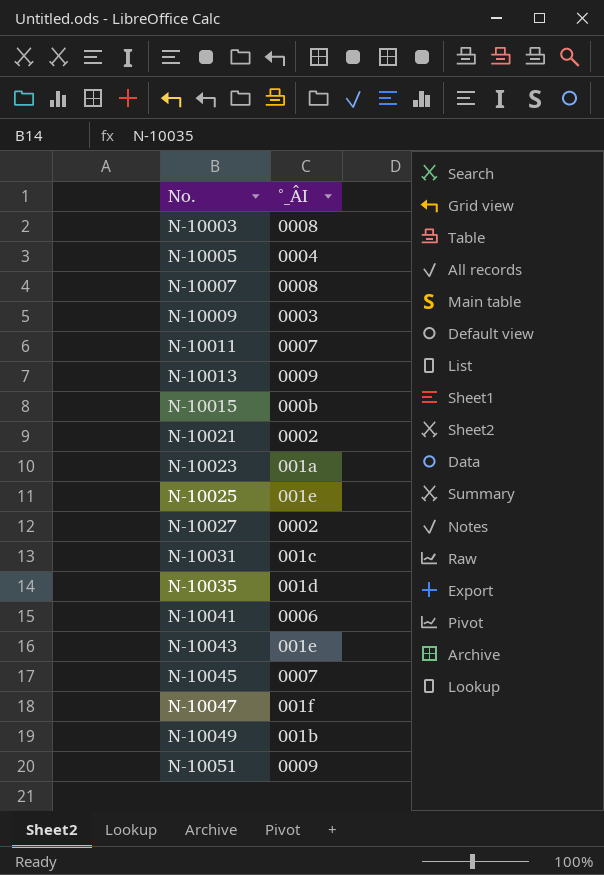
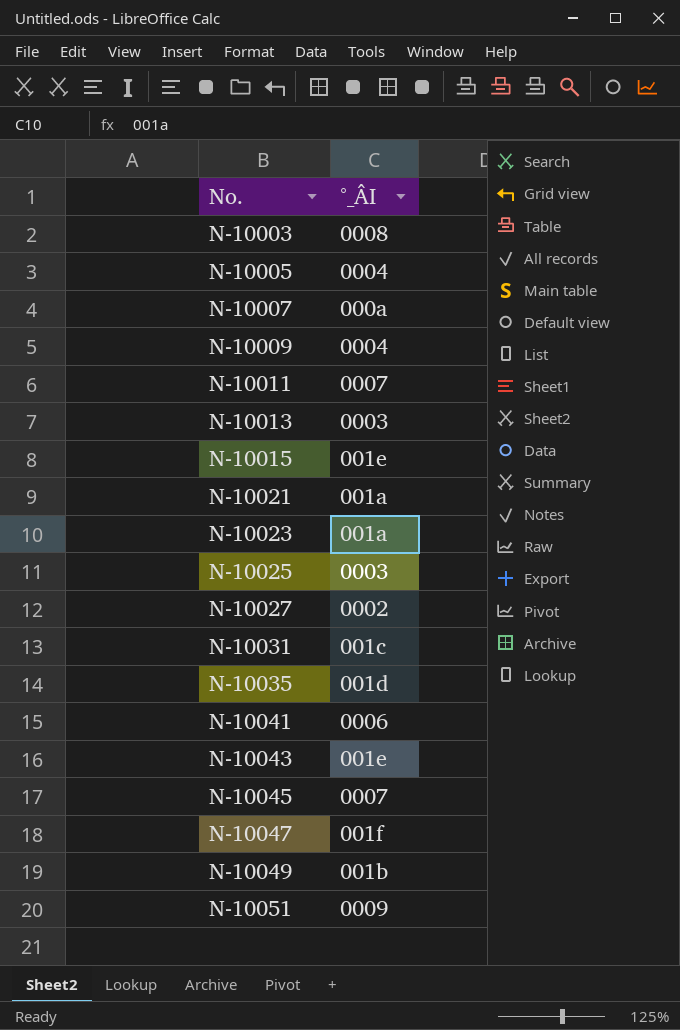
N-10007 | °_ÂI: 0008 -> 000a
N-10009 | °_ÂI: 0003 -> 0004
N-10013 | °_ÂI: 0009 -> 0003
N-10015 | °_ÂI: 000b -> 001e
N-10021 | °_ÂI: 0002 -> 001a
N-10025 | °_ÂI: 001e -> 0003

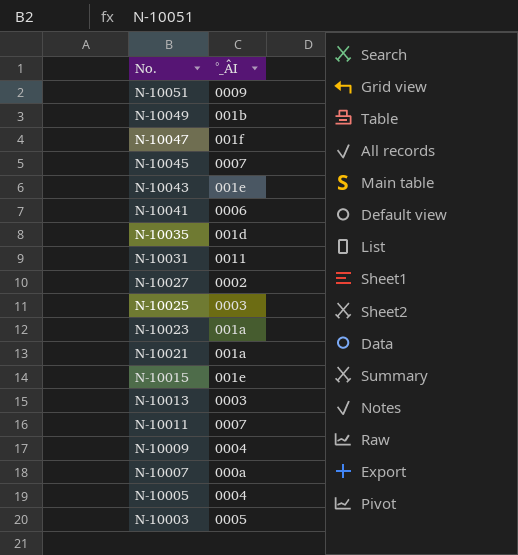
row order: No. ascending -> No. descending
N-10031 | °_ÂI: 001c -> 0011
N-10003 | °_ÂI: 0008 -> 0005

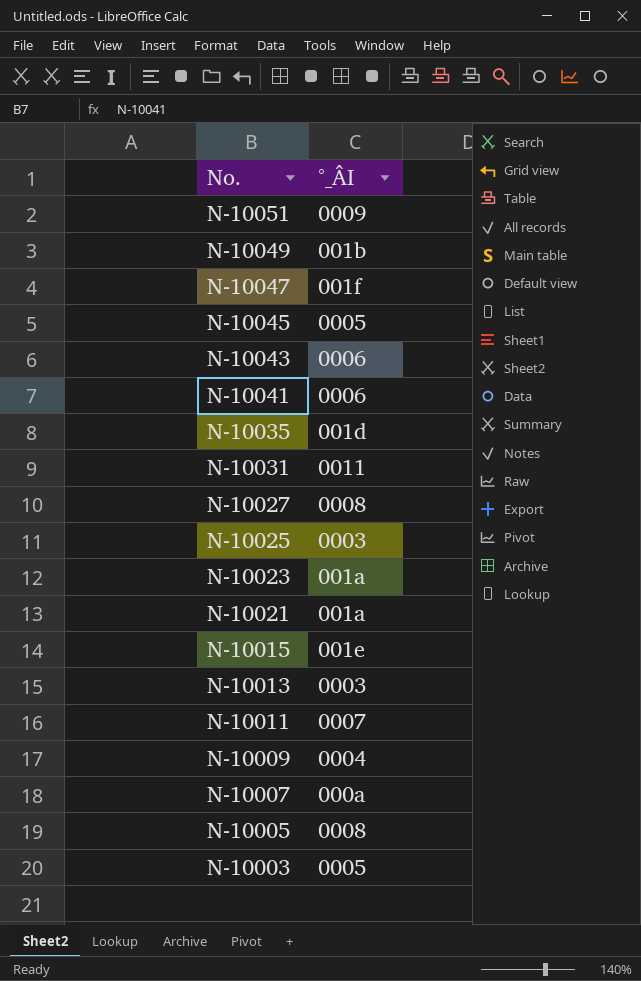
N-10045 | °_ÂI: 0007 -> 0005
N-10043 | °_ÂI: 001e -> 0006
N-10027 | °_ÂI: 0002 -> 0008
N-10005 | °_ÂI: 0004 -> 0008

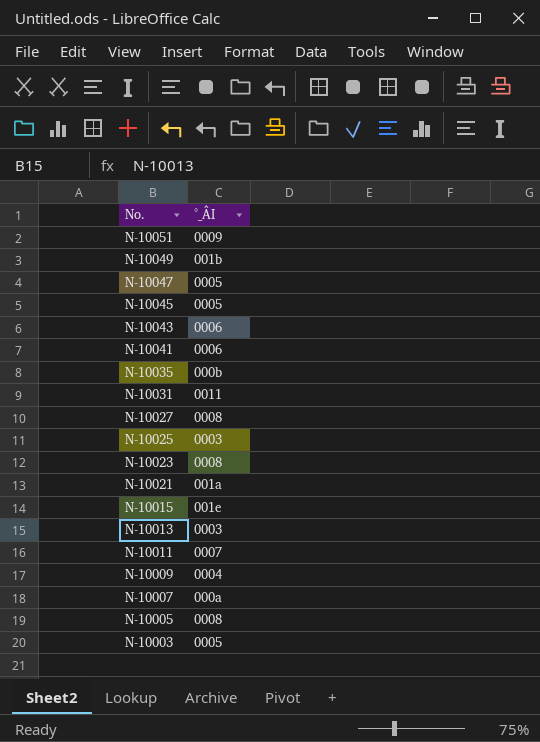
N-10047 | °_ÂI: 001f -> 0005
N-10035 | °_ÂI: 001d -> 000b
N-10023 | °_ÂI: 001a -> 0008

